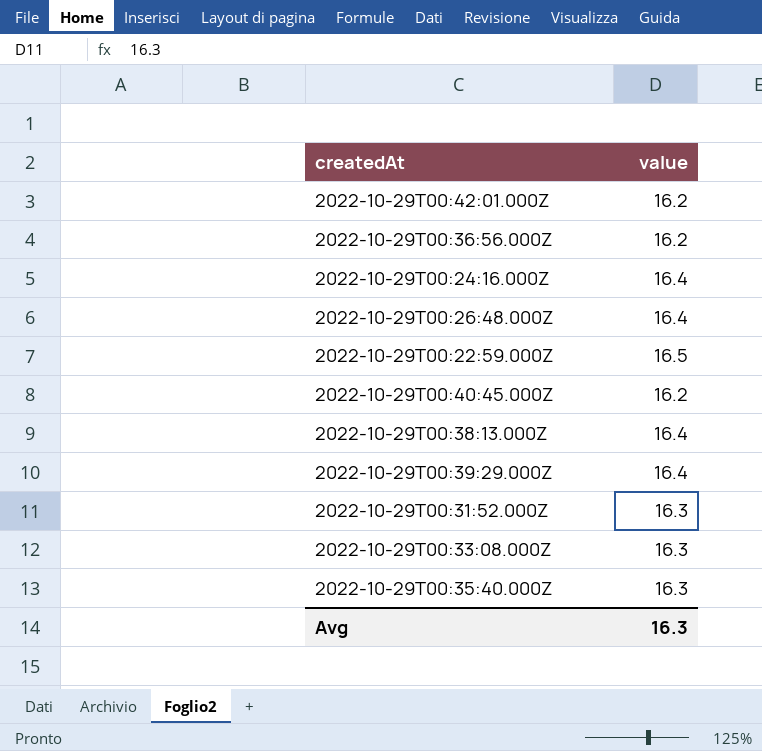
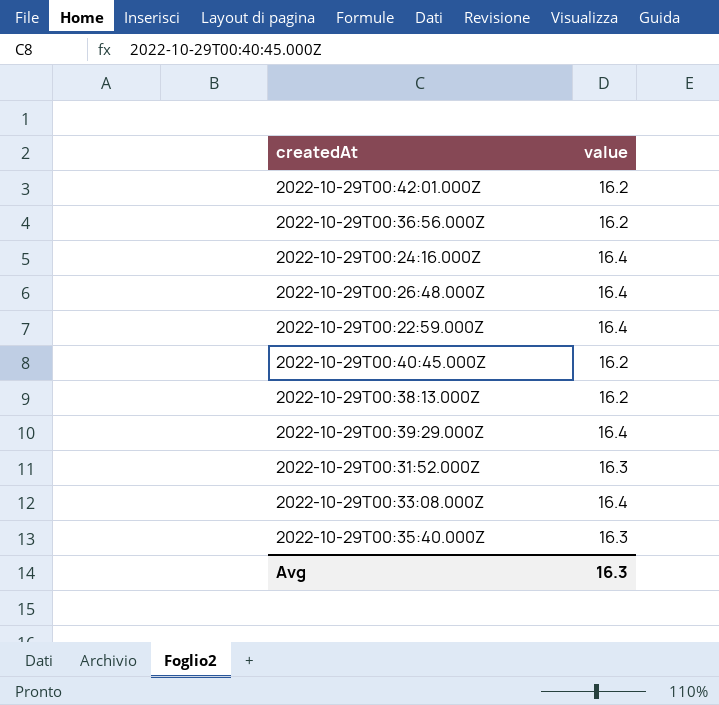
2022-10-29T00:22:59.000Z | value: 16.5 -> 16.4
2022-10-29T00:38:13.000Z | value: 16.4 -> 16.2
2022-10-29T00:33:08.000Z | value: 16.3 -> 16.4

